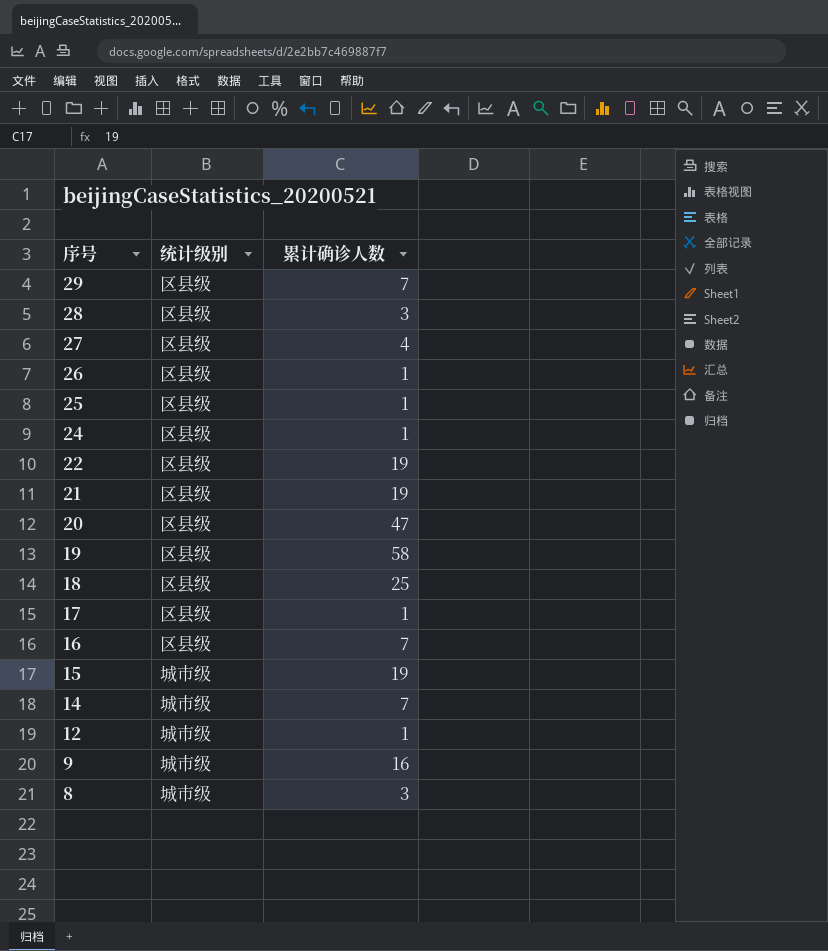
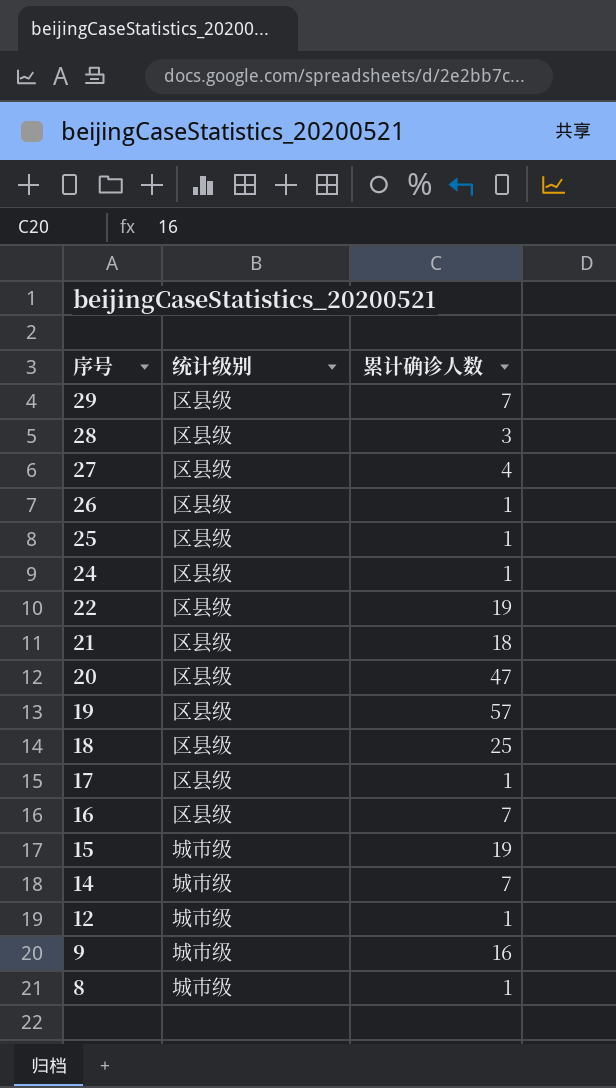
21 | 累计确诊人数: 19 -> 18
19 | 累计确诊人数: 58 -> 57
8 | 累计确诊人数: 3 -> 1

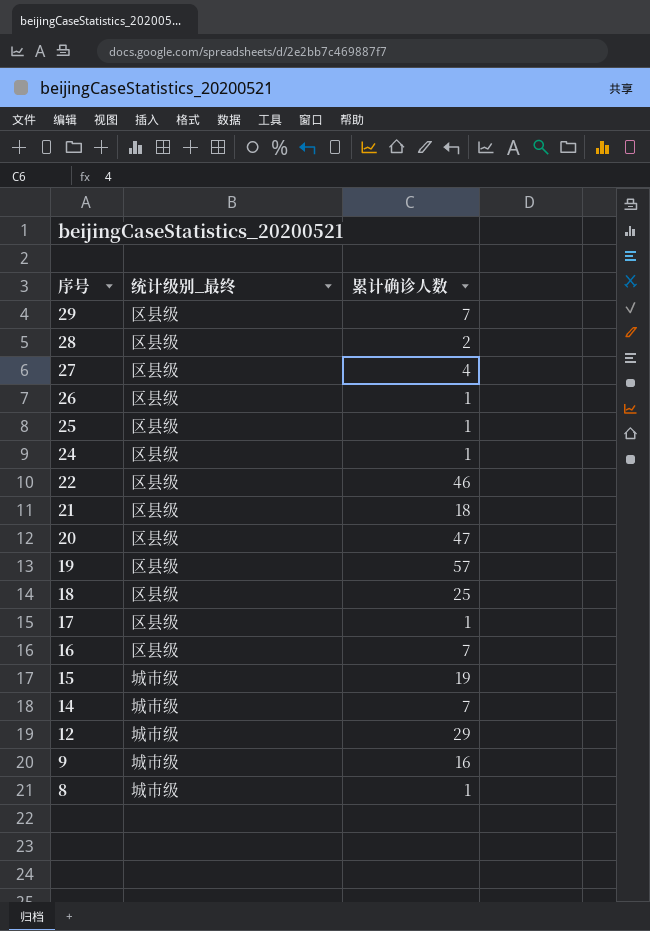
column name: 统计级别 -> 统计级别_最终
28 | 累计确诊人数: 3 -> 2
22 | 累计确诊人数: 19 -> 46
12 | 累计确诊人数: 1 -> 29

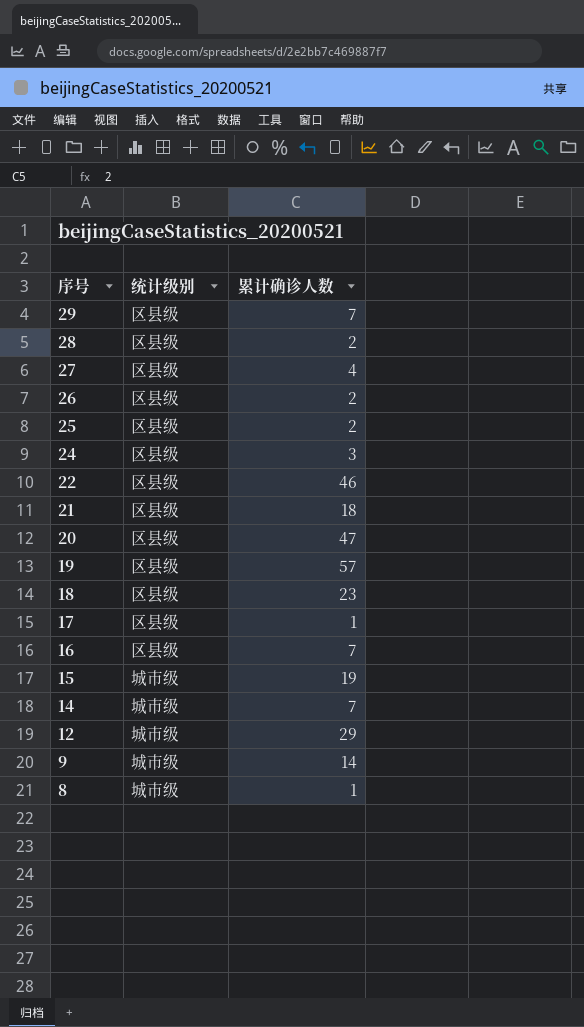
column name: 统计级别_最终 -> 统计级别
26 | 累计确诊人数: 1 -> 2
25 | 累计确诊人数: 1 -> 2
24 | 累计确诊人数: 1 -> 3
18 | 累计确诊人数: 25 -> 23
9 | 累计确诊人数: 16 -> 14

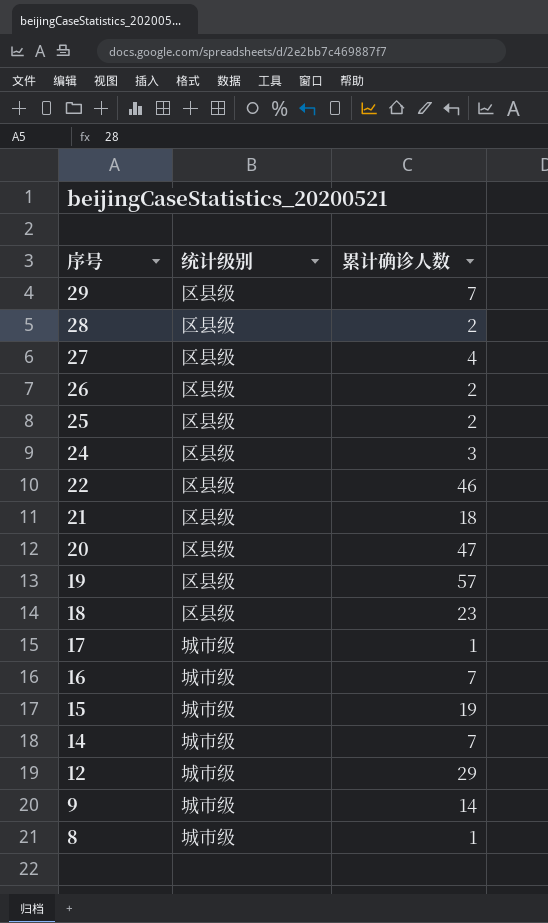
17 | 统计级别: 区县级 -> 城市级
16 | 统计级别: 区县级 -> 城市级

